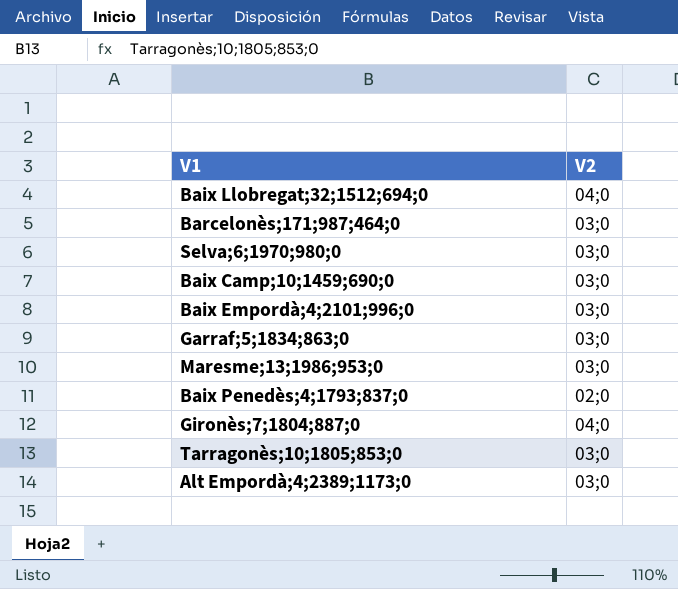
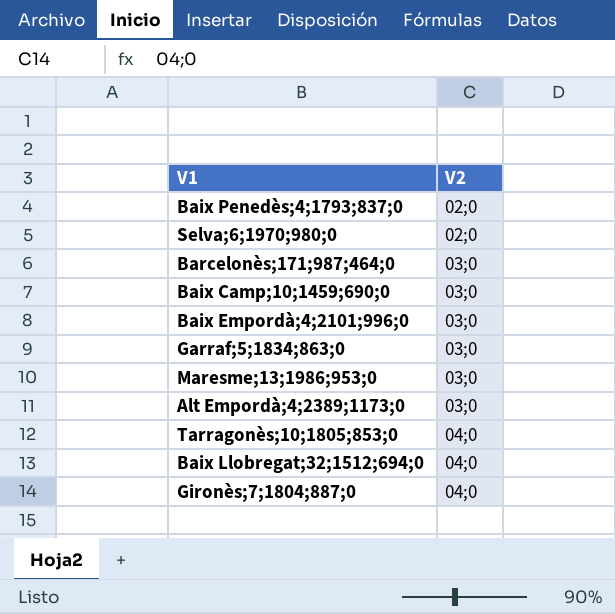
row order: none -> V2 ascending
Selva;6;1970;980;0 | V2: 03;0 -> 02;0
Tarragonès;10;1805;853;0 | V2: 03;0 -> 04;0

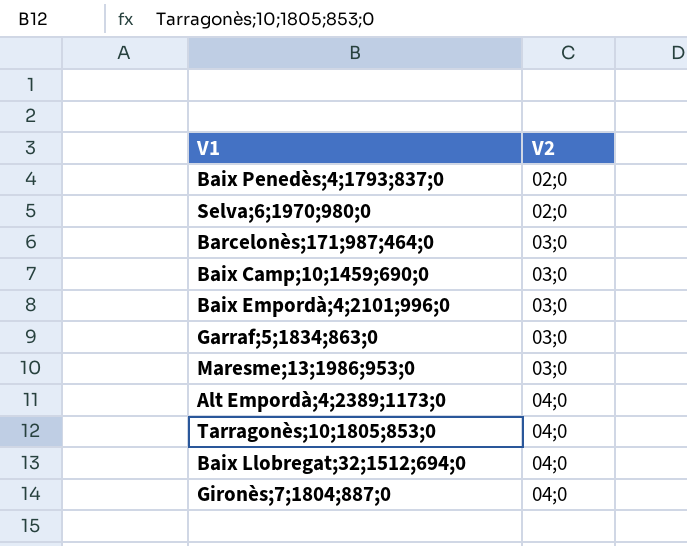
Alt Empordà;4;2389;1173;0 | V2: 03;0 -> 04;0

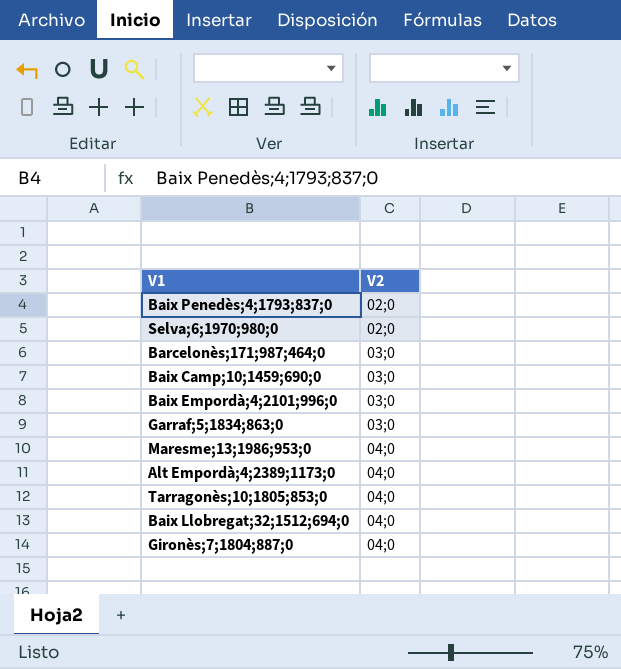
Maresme;13;1986;953;0 | V2: 03;0 -> 04;0

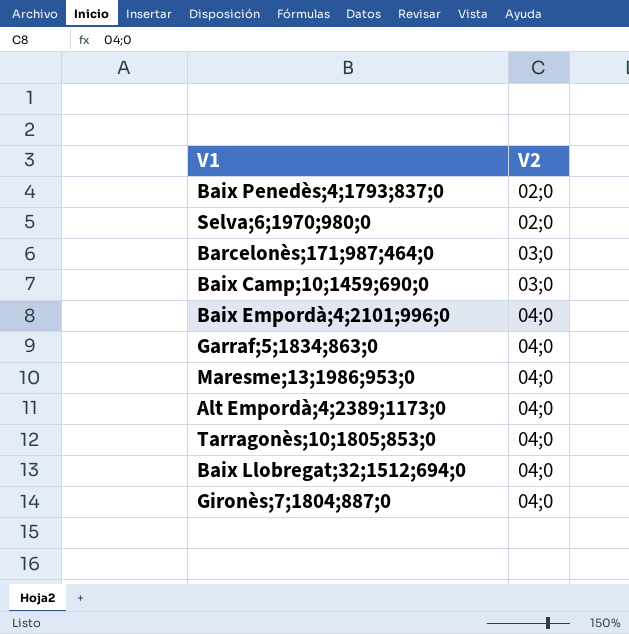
Baix Empordà;4;2101;996;0 | V2: 03;0 -> 04;0
Garraf;5;1834;863;0 | V2: 03;0 -> 04;0

